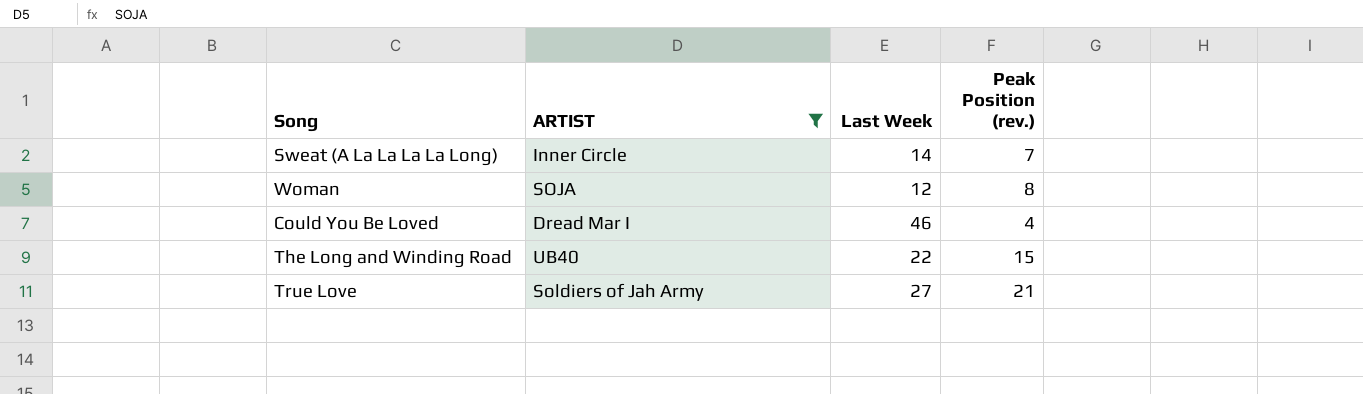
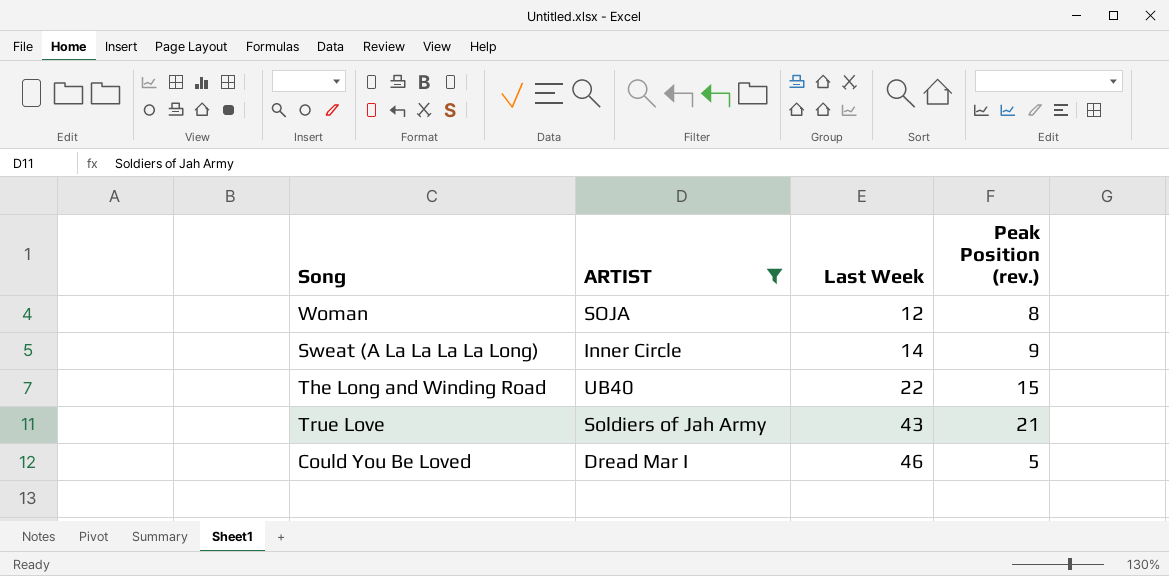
row order: none -> Last Week ascending
Sweat (A La La La La Long) | Peak Position (rev.): 7 -> 9
True Love | Last Week: 27 -> 43
Could You Be Loved | Peak Position (rev.): 4 -> 5

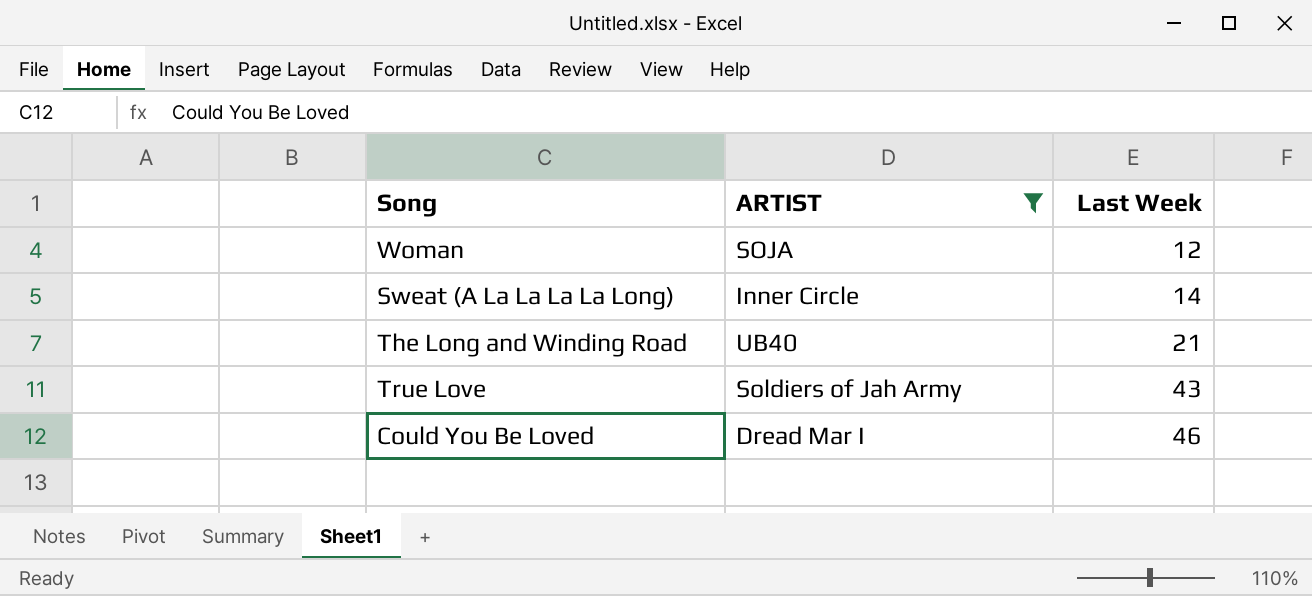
column Peak Position (rev.) | position: 4 -> none
The Long and Winding Road | Last Week: 22 -> 21

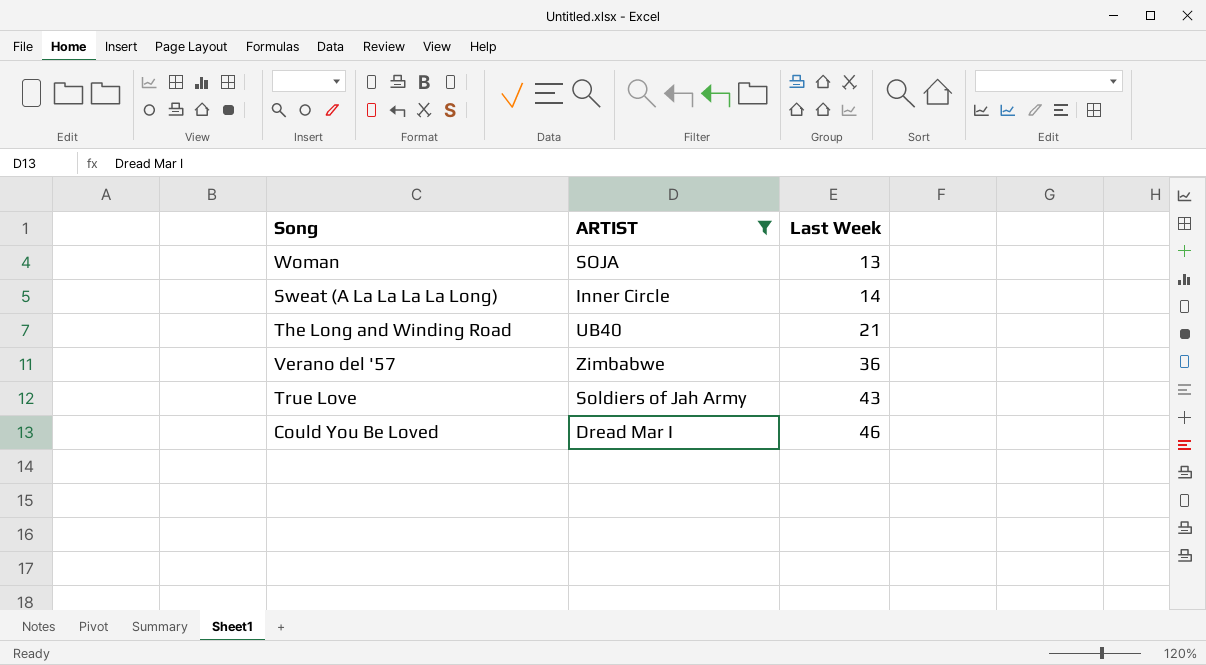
Woman | Last Week: 12 -> 13
row Verano del '57: none -> Zimbabwe | 36

